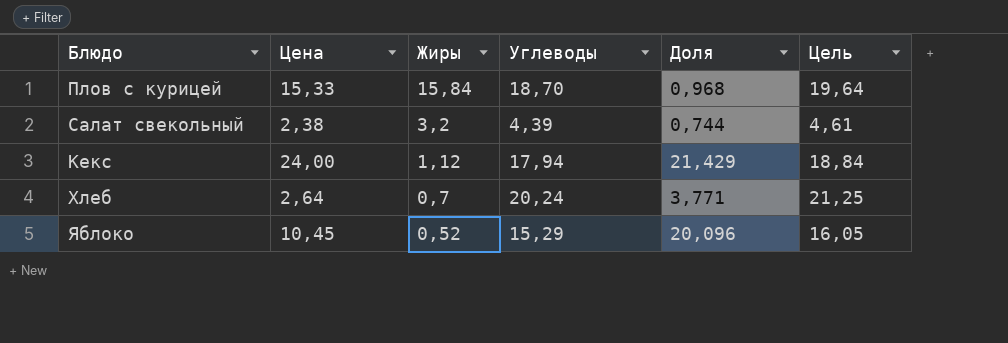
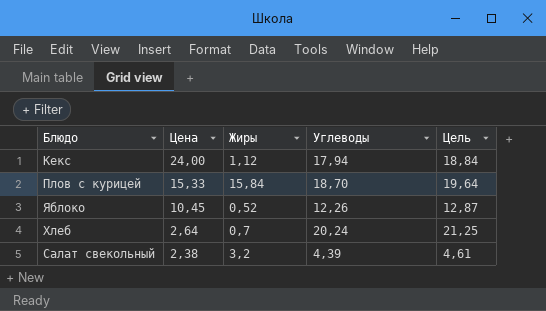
row order: Жиры descending -> Цена descending
column Доля | formula: [Цена] / [Жиры] -> none
Яблоко | Углеводы: 15,29 -> 12,26
Яблоко | Цель: 16,05 -> 12,87

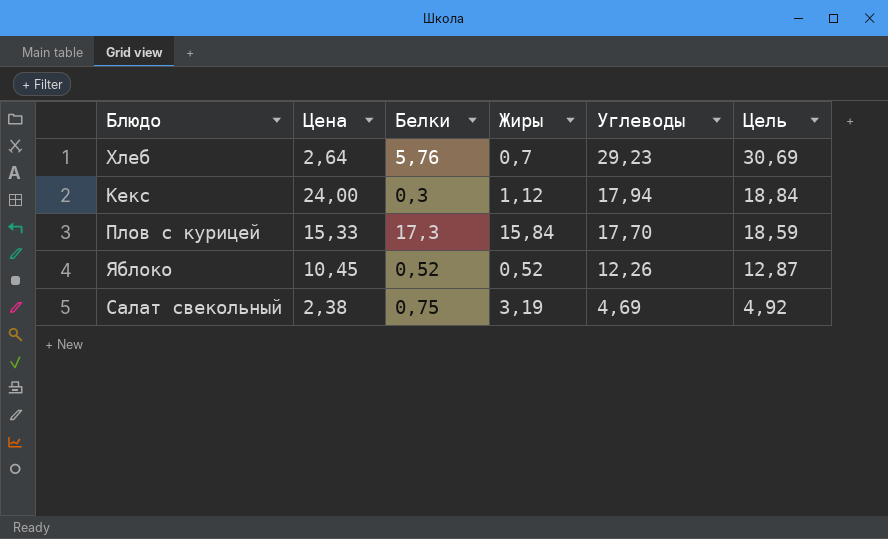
row order: Цена descending -> Углеводы descending
column Белки | position: none -> 3
Хлеб | Углеводы: 20,24 -> 29,23
Хлеб | Цель: 21,25 -> 30,69
Плов с курицей | Углеводы: 18,70 -> 17,70
Плов с курицей | Цель: 19,64 -> 18,59
Салат свекольный | Жиры: 3,2 -> 3,19
Салат свекольный | Углеводы: 4,39 -> 4,69
Салат свекольный | Цель: 4,61 -> 4,92

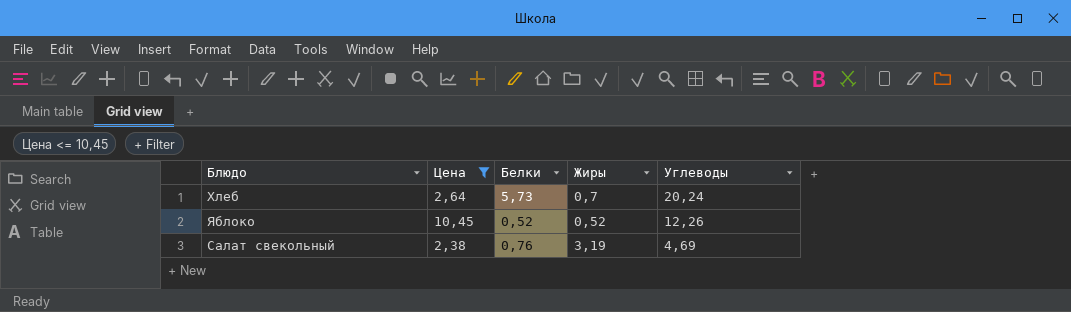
filter: none -> Цена <= 10,45
column Цель | formula: [Углеводы] * 1,05 -> none
Хлеб | Белки: 5,76 -> 5,73
Хлеб | Углеводы: 29,23 -> 20,24
Салат свекольный | Белки: 0,75 -> 0,76

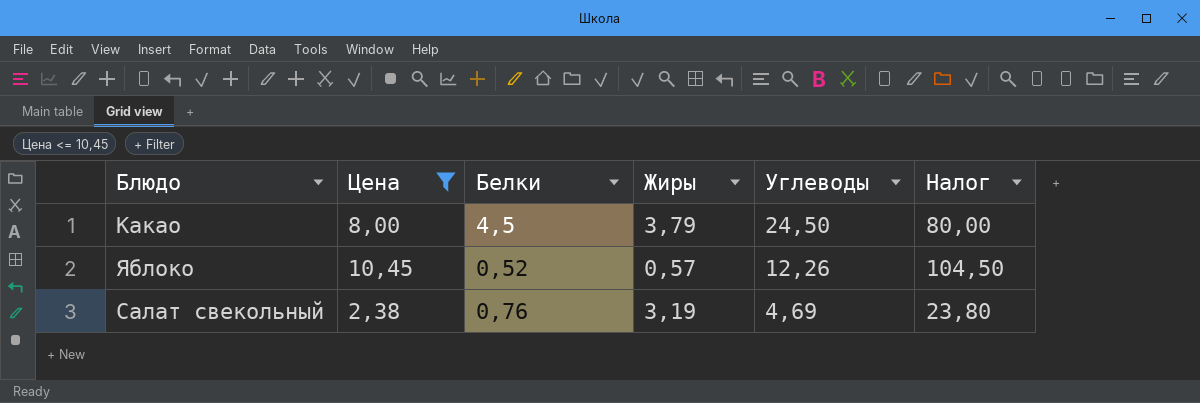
column Налог | formula: none -> [Цена] * 10
row Хлеб: 2,64 | 5,73 | 0,7 | 20,24 -> none
row Какао: none -> 8,00 | 4,5 | 3,79 | 24,50 | 80,00
Яблоко | Жиры: 0,52 -> 0,57

